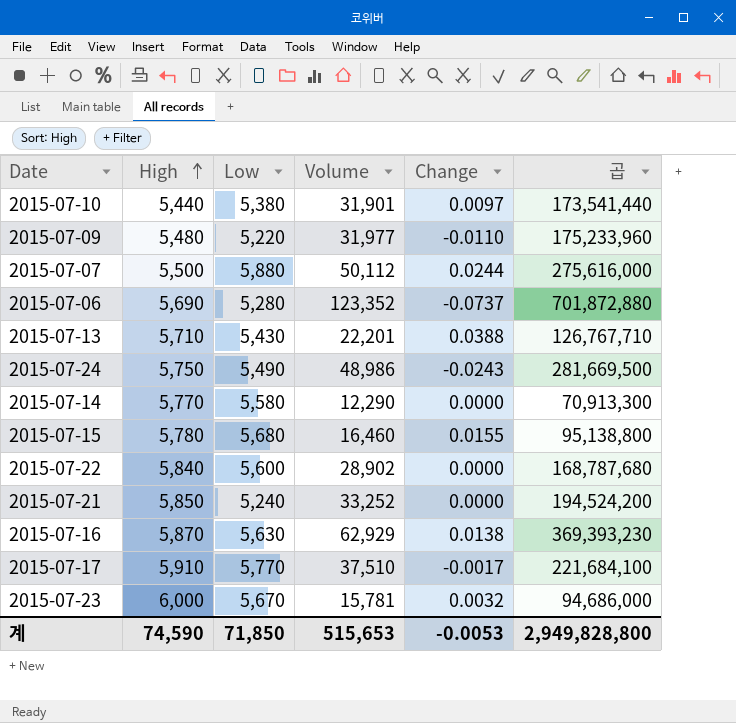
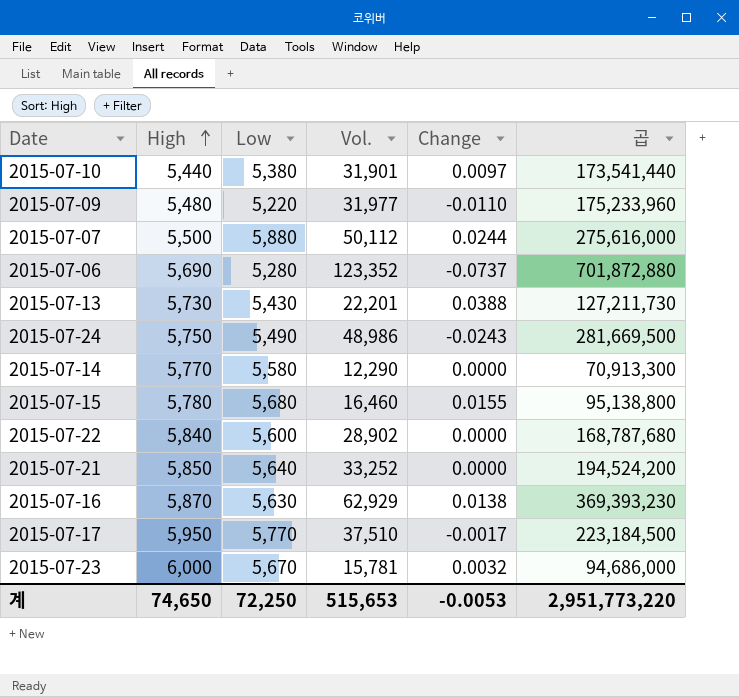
column name: Volume -> Vol.
2015-07-13 | High: 5,710 -> 5,730
2015-07-13 | 곱: 126,767,710 -> 127,211,730
2015-07-21 | Low: 5,240 -> 5,640
2015-07-17 | High: 5,910 -> 5,950
2015-07-17 | 곱: 221,684,100 -> 223,184,500
계 | High: 74,590 -> 74,650
계 | Low: 71,850 -> 72,250
계 | 곱: 2,949,828,800 -> 2,951,773,220

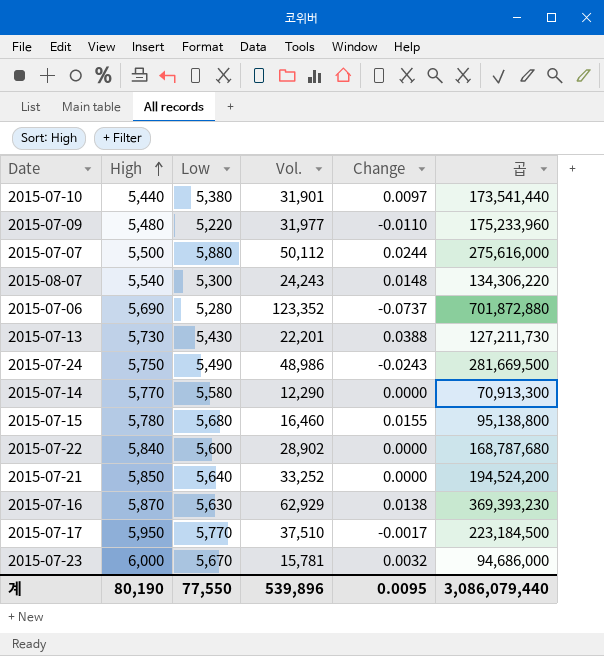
row 2015-08-07: none -> 5,540 | 5,300 | 24,243 | 0.0148 | 134,306,220
계 | High: 74,650 -> 80,190
계 | Low: 72,250 -> 77,550
계 | Vol.: 515,653 -> 539,896
계 | Change: -0.0053 -> 0.0095
계 | 곱: 2,951,773,220 -> 3,086,079,440

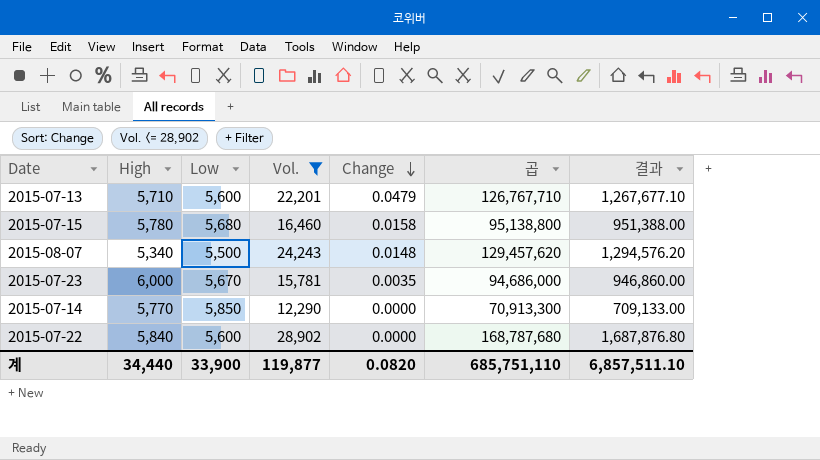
filter: none -> Vol. <= 28,902
row order: High ascending -> Change descending
column 결과 | formula: none -> [곱] * 0.01
2015-07-13 | High: 5,730 -> 5,710
2015-07-13 | Low: 5,430 -> 5,600
2015-07-13 | Change: 0.0388 -> 0.0479
2015-07-13 | 곱: 127,211,730 -> 126,767,710
2015-07-15 | Change: 0.0155 -> 0.0158
2015-08-07 | High: 5,540 -> 5,340
2015-08-07 | Low: 5,300 -> 5,500
2015-08-07 | 곱: 134,306,220 -> 129,457,620
2015-07-23 | Change: 0.0032 -> 0.0035
2015-07-14 | Low: 5,580 -> 5,850
계 | High: 80,190 -> 34,440
계 | Low: 77,550 -> 33,900
계 | Vol.: 539,896 -> 119,877
계 | Change: 0.0095 -> 0.0820
계 | 곱: 3,086,079,440 -> 685,751,110

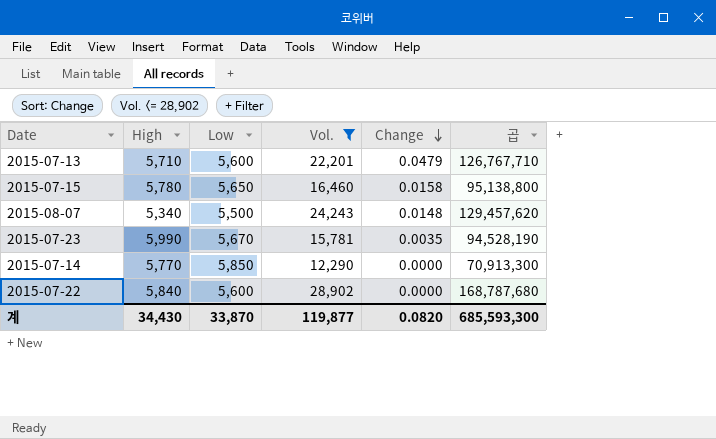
column 결과 | formula: [곱] * 0.01 -> none
2015-07-15 | Low: 5,680 -> 5,650
2015-07-23 | High: 6,000 -> 5,990
2015-07-23 | 곱: 94,686,000 -> 94,528,190
계 | High: 34,440 -> 34,430
계 | Low: 33,900 -> 33,870
계 | 곱: 685,751,110 -> 685,593,300

